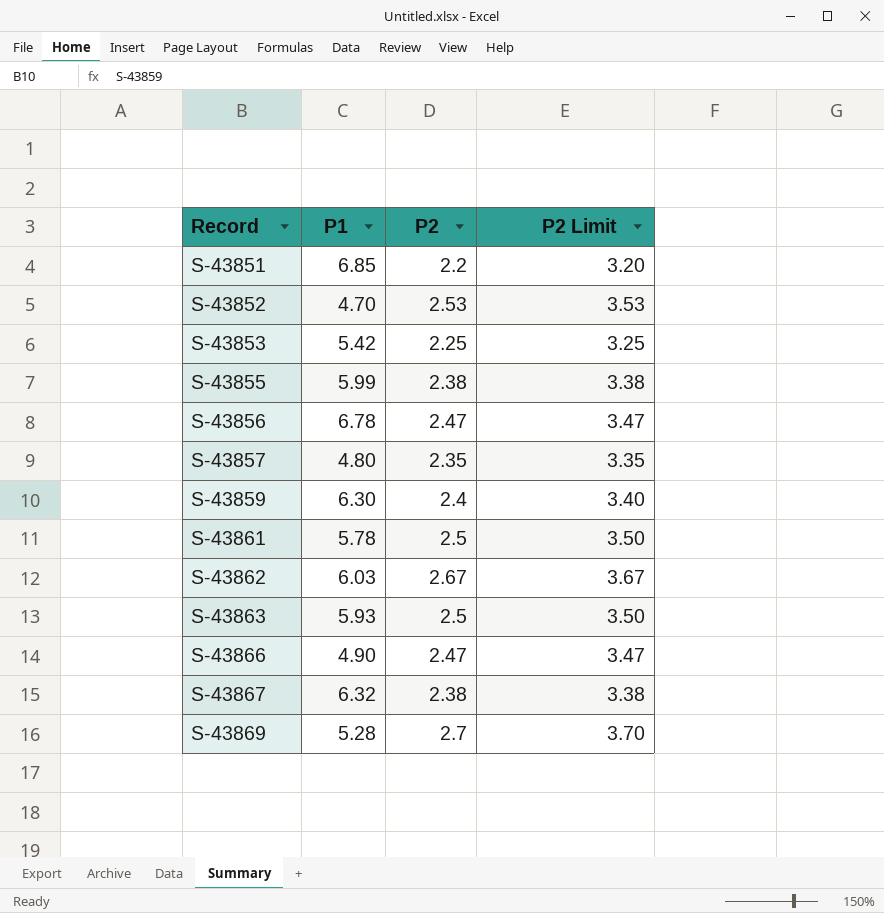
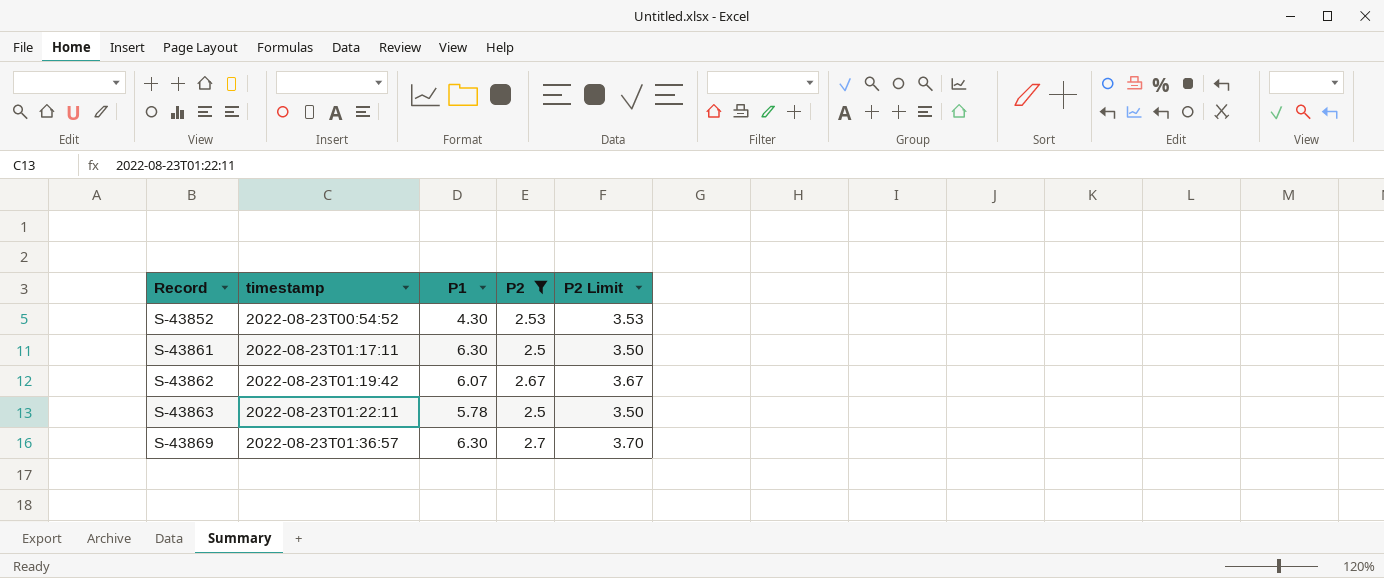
filter: none -> P2 >= 2.5
column timestamp | position: none -> 2
S-43852 | P1: 4.70 -> 4.30
S-43861 | P1: 5.78 -> 6.30
S-43862 | P1: 6.03 -> 6.07
S-43863 | P1: 5.93 -> 5.78
S-43869 | P1: 5.28 -> 6.30

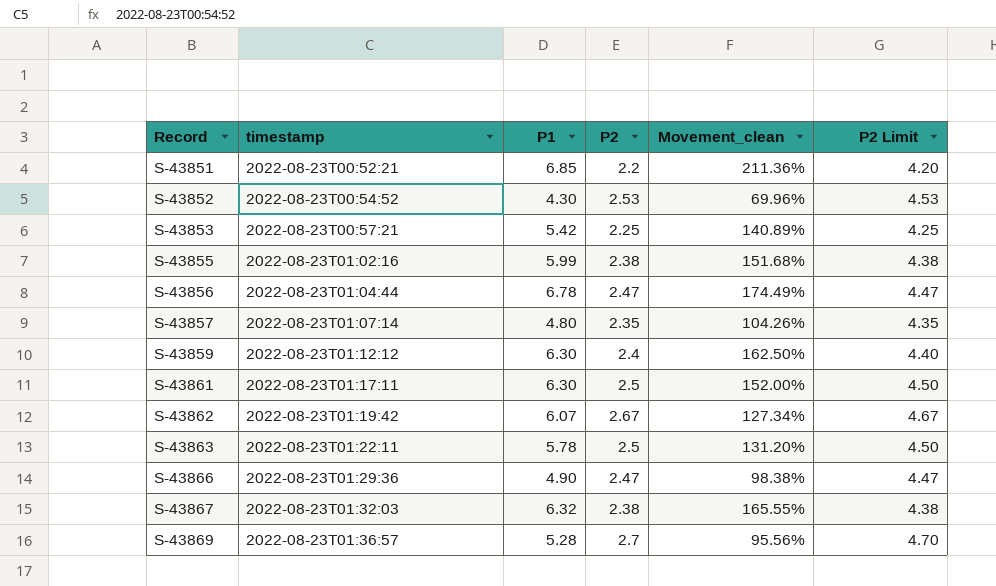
filter: P2 >= 2.5 -> none
column Movement_clean | formula: none -> ([P1] - [P2]) / [P2]
column P2 Limit | formula: [P2] + 1 -> [P2] + 2
S-43869 | P1: 6.30 -> 5.28

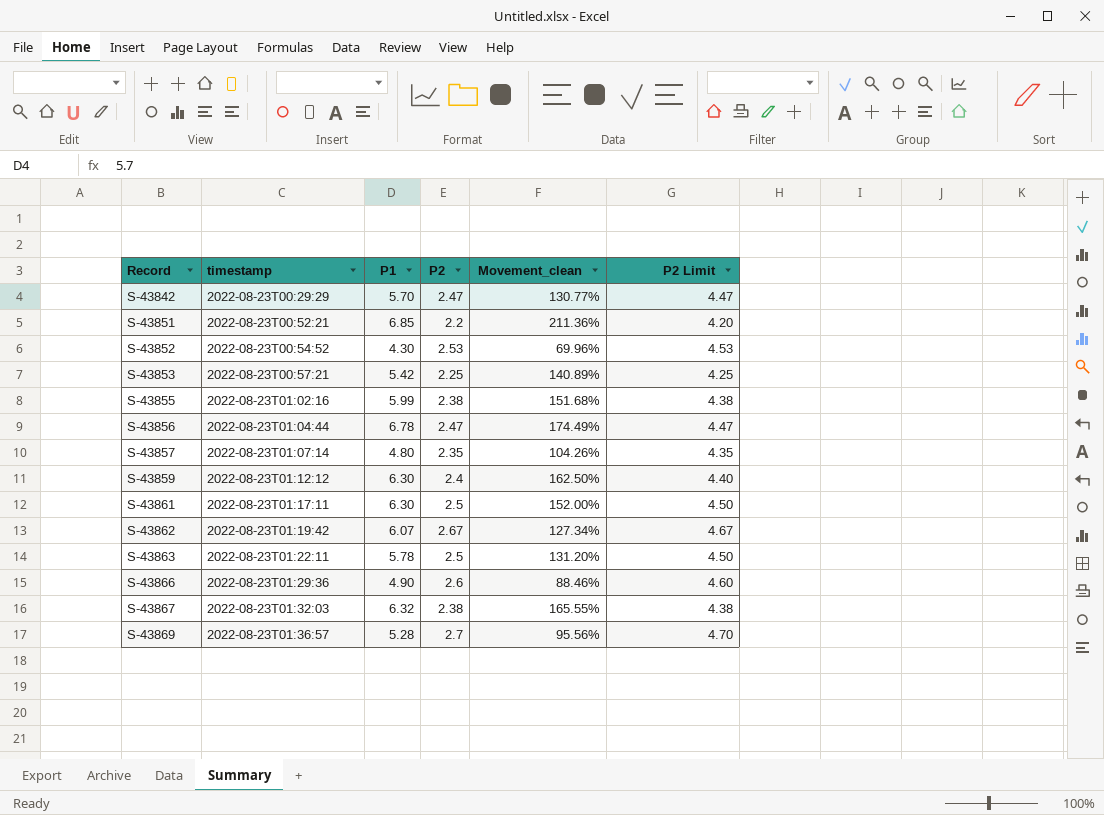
row S-43842: none -> 2022-08-23T00:29:29 | 5.70 | 2.47 | 130.77% | 4.47
S-43866 | P2: 2.47 -> 2.6
S-43866 | Movement_clean: 98.38% -> 88.46%
S-43866 | P2 Limit: 4.47 -> 4.60

